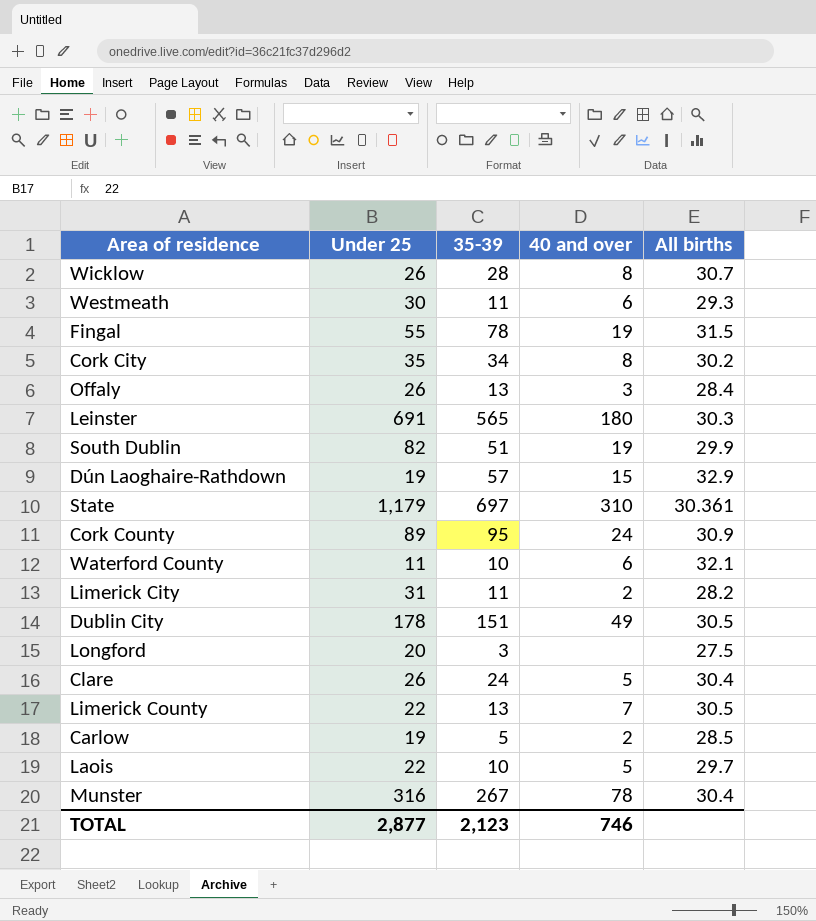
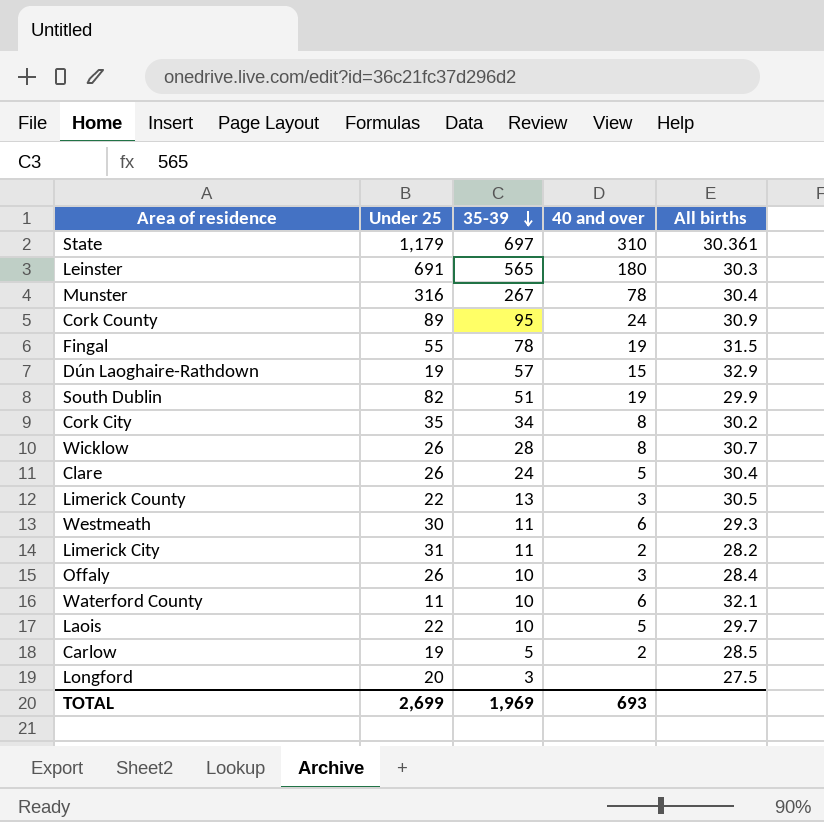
row order: none -> 35-39 descending
row Dublin City: 178 | 151 | 49 | 30.5 -> none
Limerick County | 40 and over: 7 -> 3
Offaly | 35-39: 13 -> 10
TOTAL | Under 25: 2,877 -> 2,699
TOTAL | 35-39: 2,123 -> 1,969
TOTAL | 40 and over: 746 -> 693

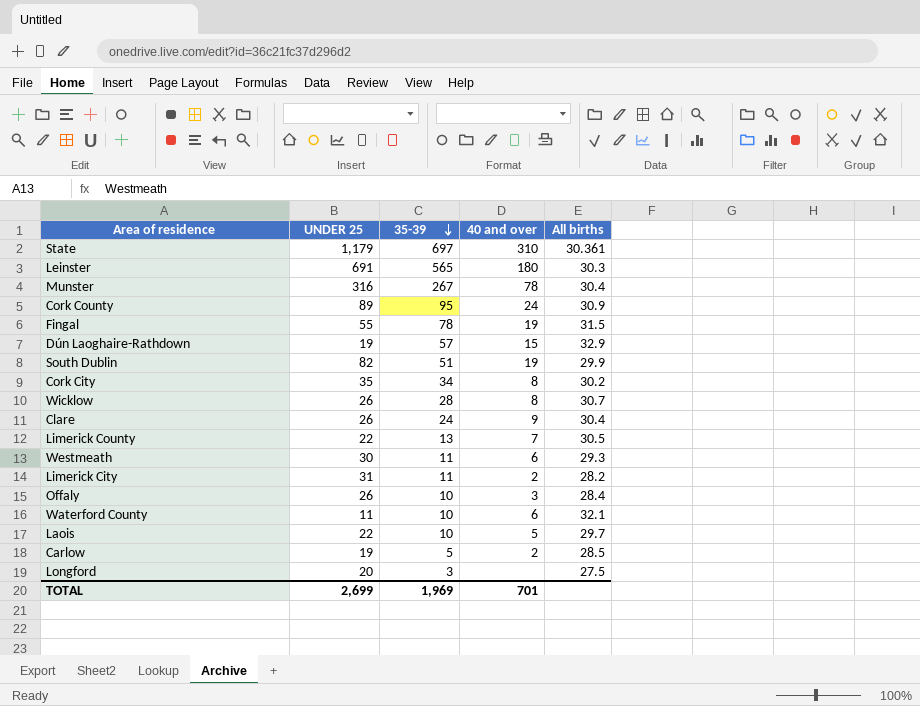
column name: Under 25 -> UNDER 25
Clare | 40 and over: 5 -> 9
Limerick County | 40 and over: 3 -> 7
TOTAL | 40 and over: 693 -> 701

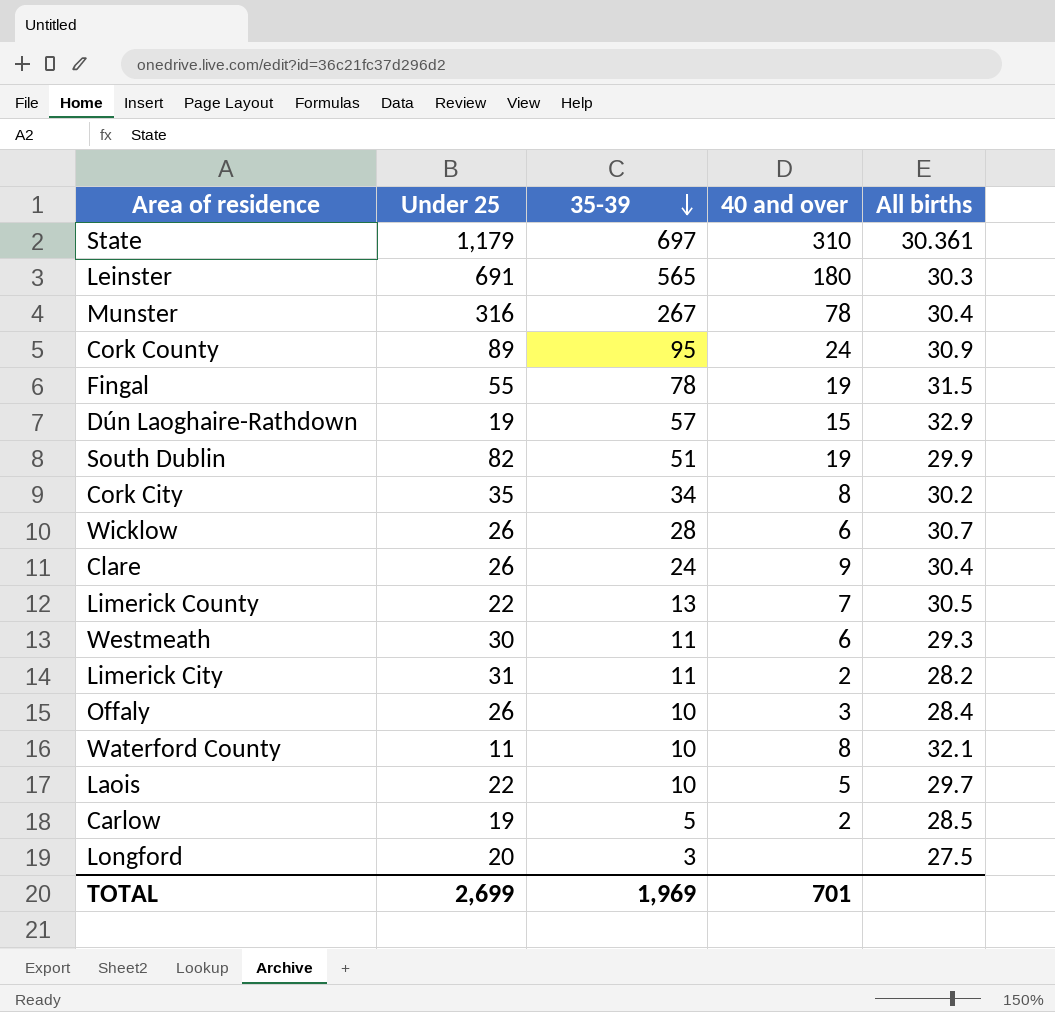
column name: UNDER 25 -> Under 25
Wicklow | 40 and over: 8 -> 6
Waterford County | 40 and over: 6 -> 8

